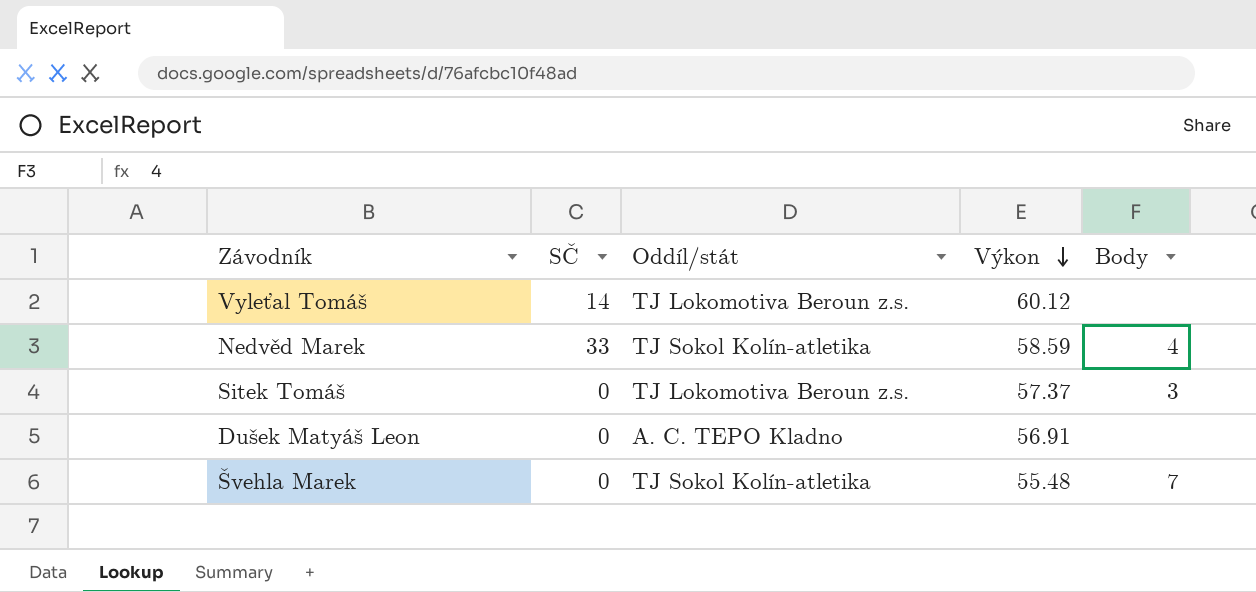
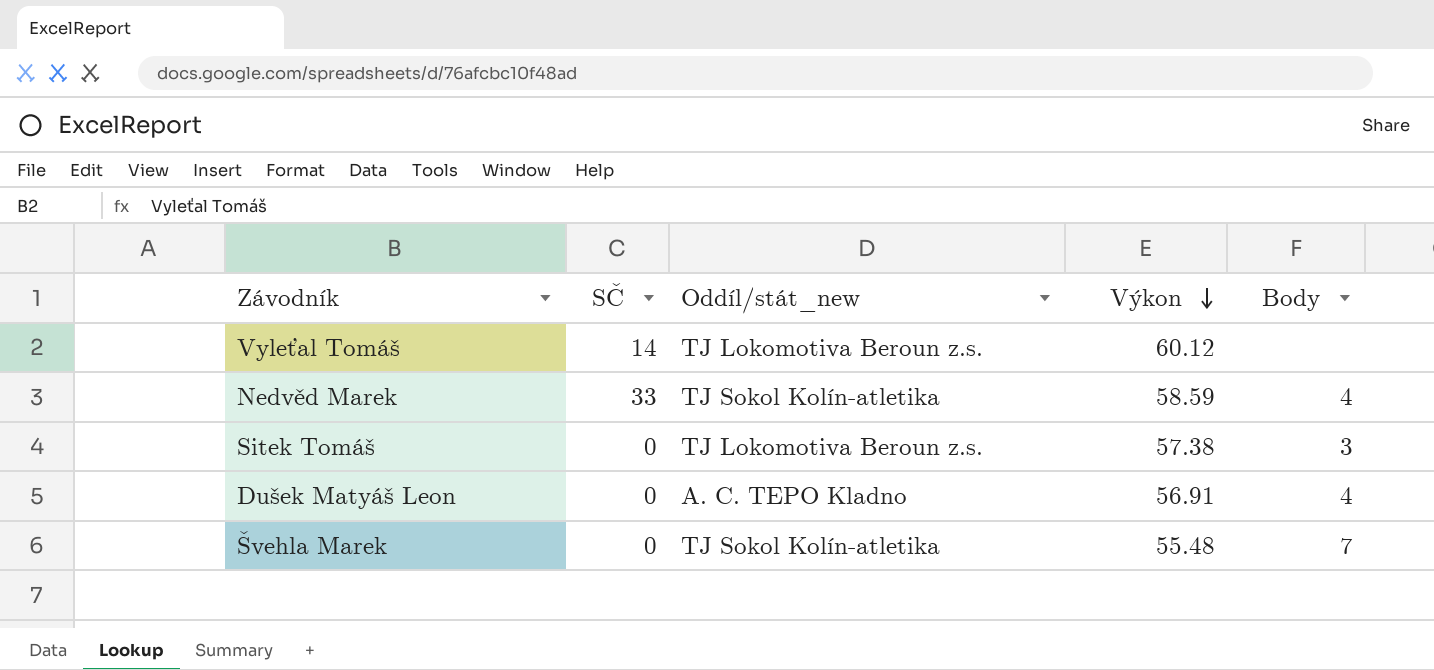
column name: Oddíl/stát -> Oddíl/stát_new
Sitek Tomáš | Výkon: 57.37 -> 57.38
Dušek Matyáš Leon | Body: none -> 4

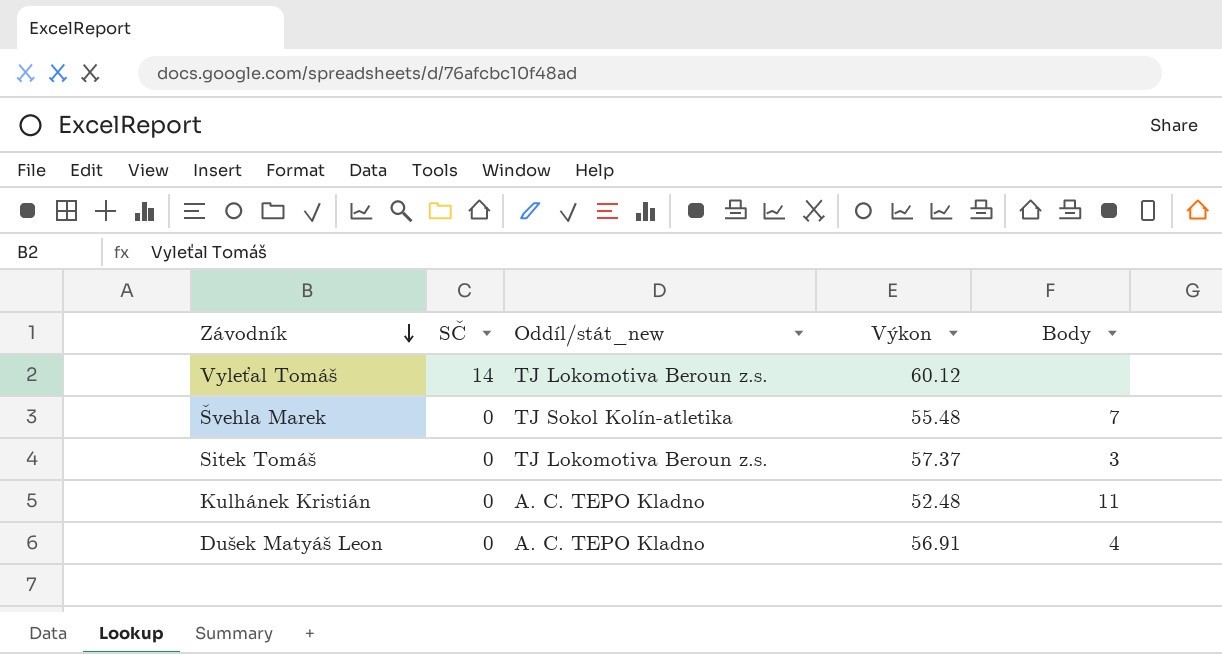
row order: Výkon descending -> Závodník descending
row Nedvěd Marek: 33 | TJ Sokol Kolín-atletika | 58.59 | 4 -> none
Sitek Tomáš | Výkon: 57.38 -> 57.37
row Kulhánek Kristián: none -> 0 | A. C. TEPO Kladno | 52.48 | 11

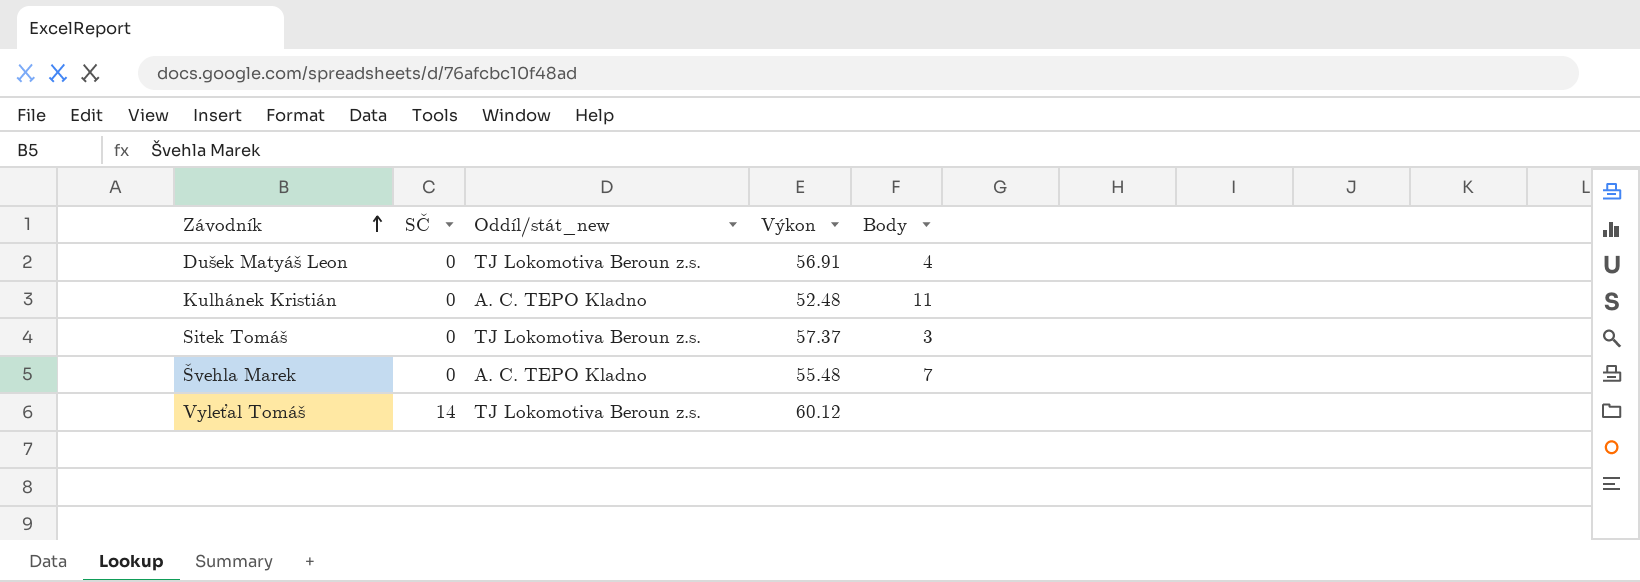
row order: Závodník descending -> Závodník ascending
Dušek Matyáš Leon | Oddíl/stát_new: A. C. TEPO Kladno -> TJ Lokomotiva Beroun z.s.
Švehla Marek | Oddíl/stát_new: TJ Sokol Kolín-atletika -> A. C. TEPO Kladno

